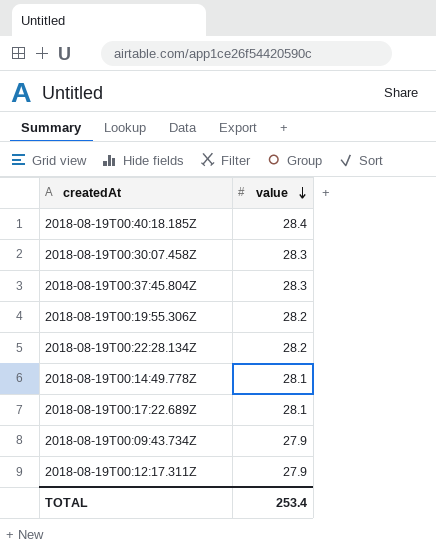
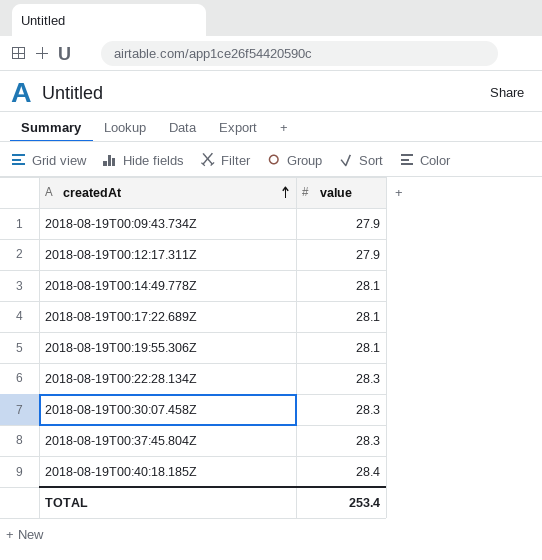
row order: value descending -> createdAt ascending
2018-08-19T00:19:55.306Z | value: 28.2 -> 28.1
2018-08-19T00:22:28.134Z | value: 28.2 -> 28.3

